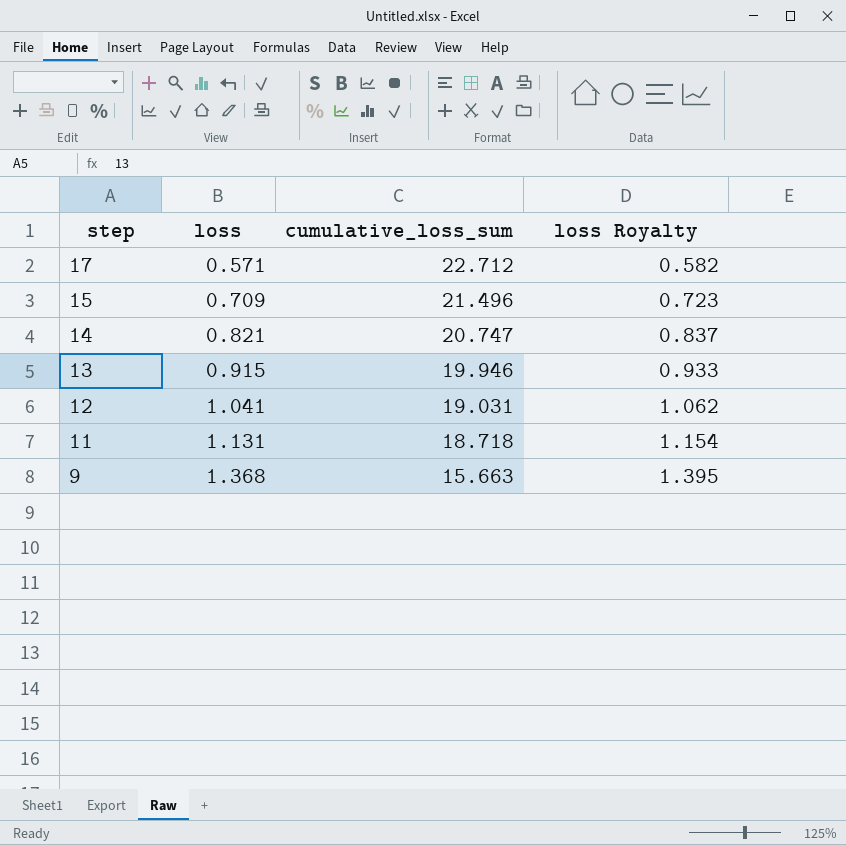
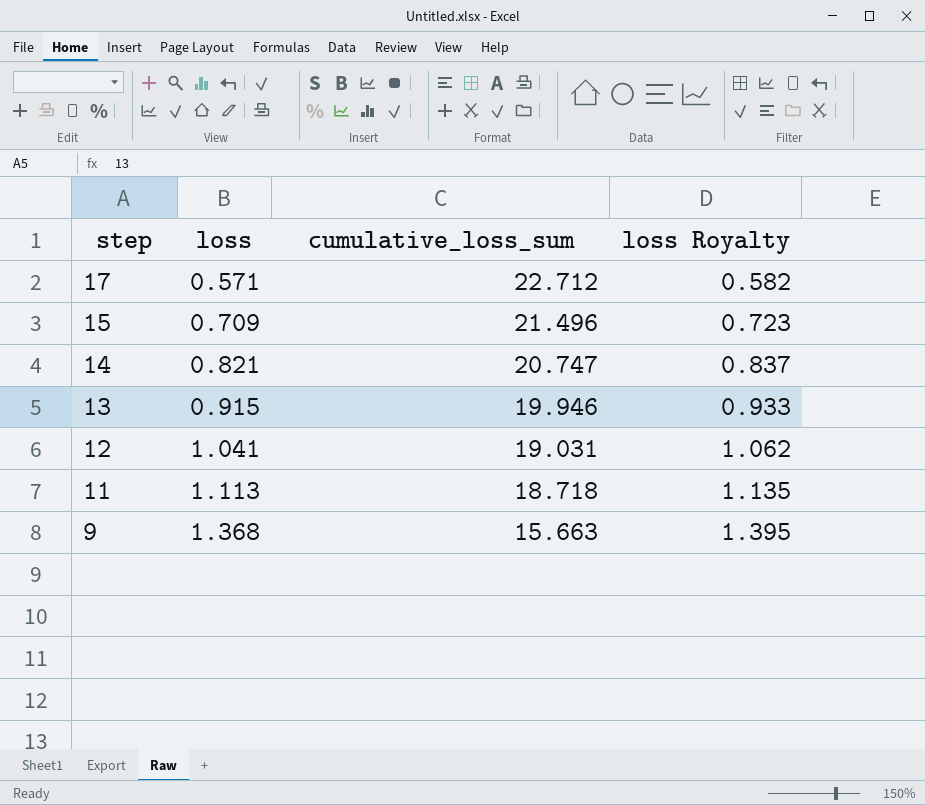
11 | loss: 1.131 -> 1.113
11 | loss Royalty: 1.154 -> 1.135

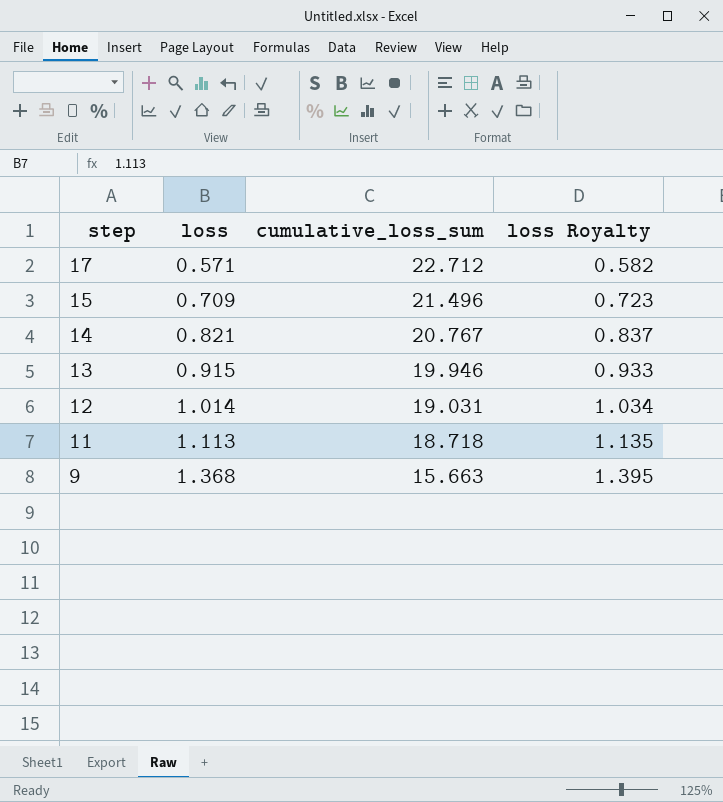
14 | cumulative_loss_sum: 20.747 -> 20.767
12 | loss: 1.041 -> 1.014
12 | loss Royalty: 1.062 -> 1.034

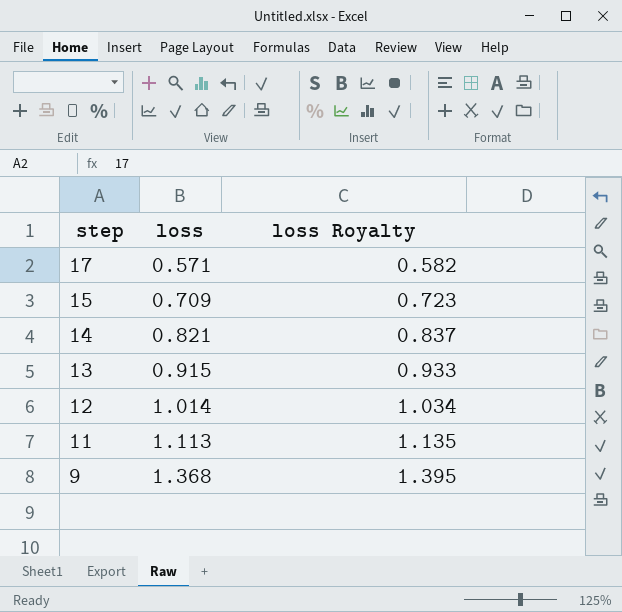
column cumulative_loss_sum | position: 3 -> none

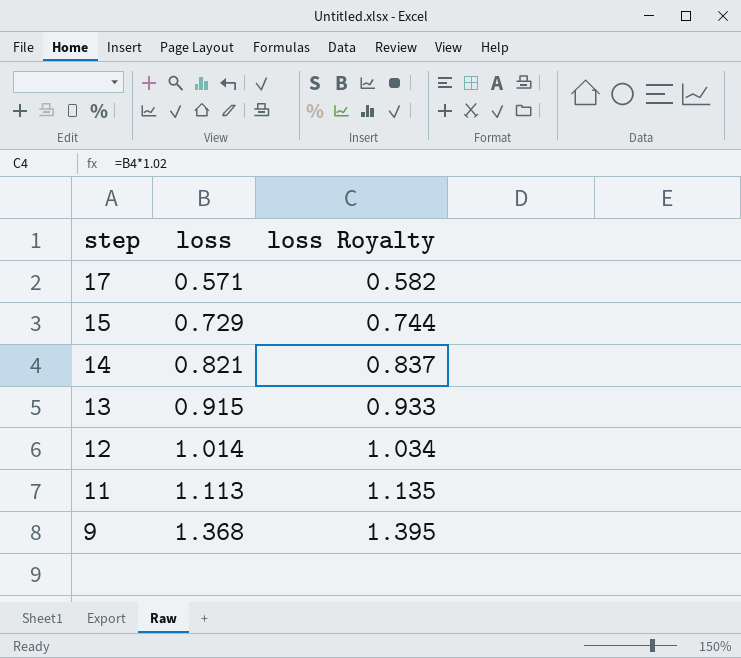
15 | loss: 0.709 -> 0.729
15 | loss Royalty: 0.723 -> 0.744

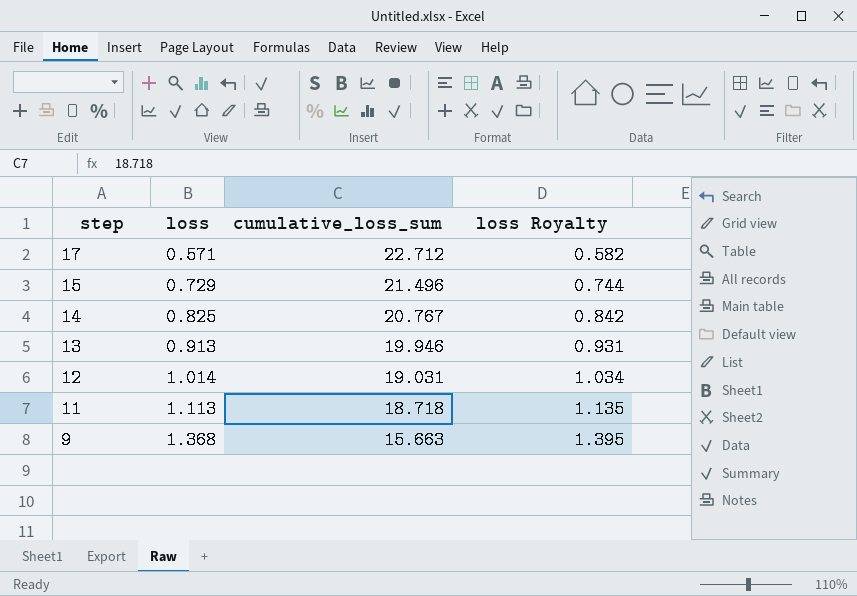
column cumulative_loss_sum | position: none -> 3
14 | loss: 0.821 -> 0.825
14 | loss Royalty: 0.837 -> 0.842
13 | loss: 0.915 -> 0.913
13 | loss Royalty: 0.933 -> 0.931

